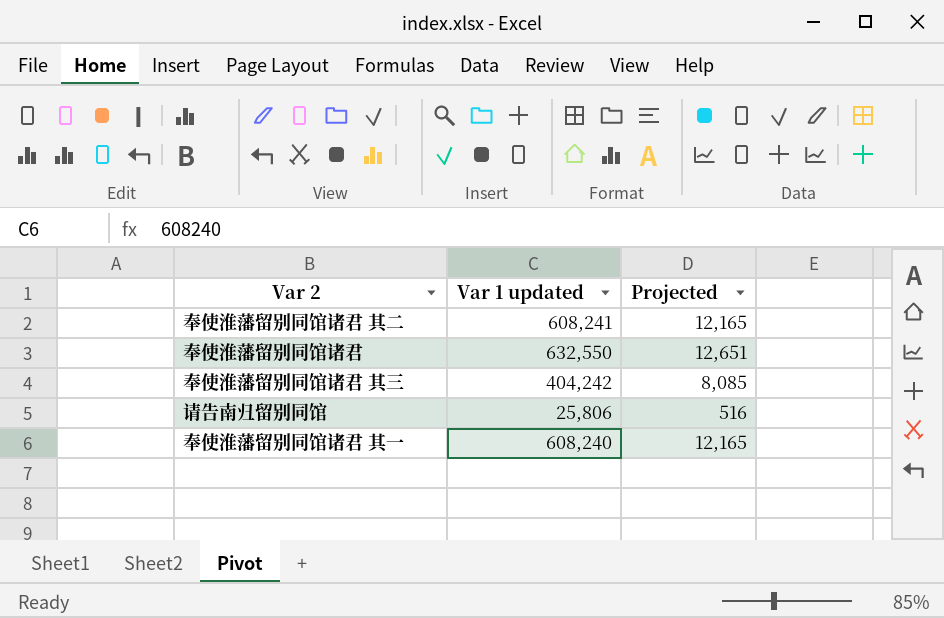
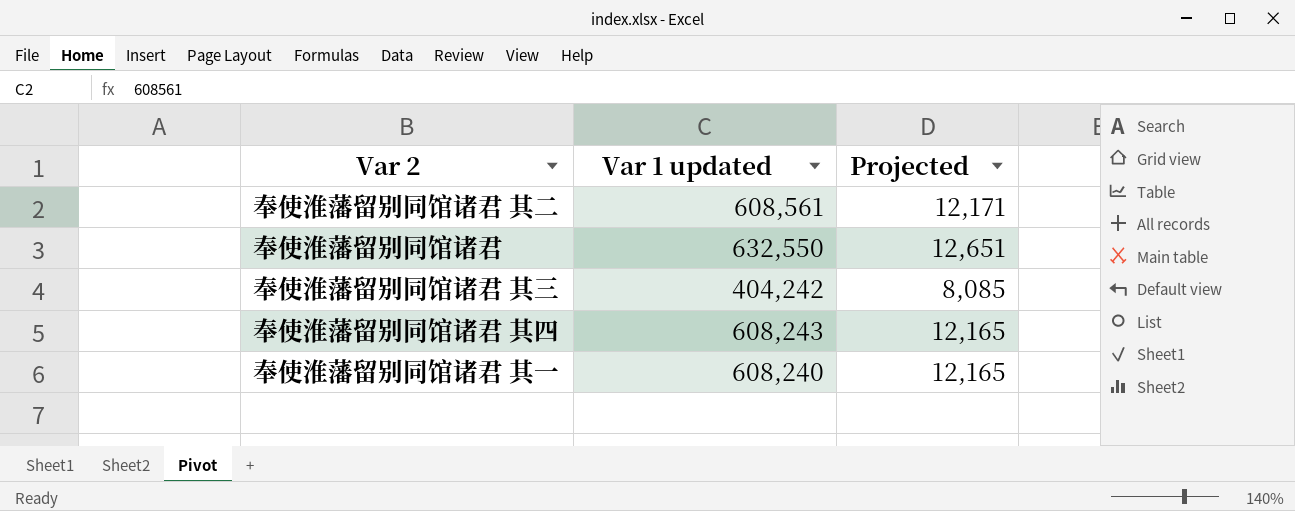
row 请告南归留别同馆: 25,806 | 516 -> none
奉使淮藩留别同馆诸君 其二 | Var 1 updated: 608,241 -> 608,561
奉使淮藩留别同馆诸君 其二 | Projected: 12,165 -> 12,171
row 奉使淮藩留别同馆诸君 其四: none -> 608,243 | 12,165

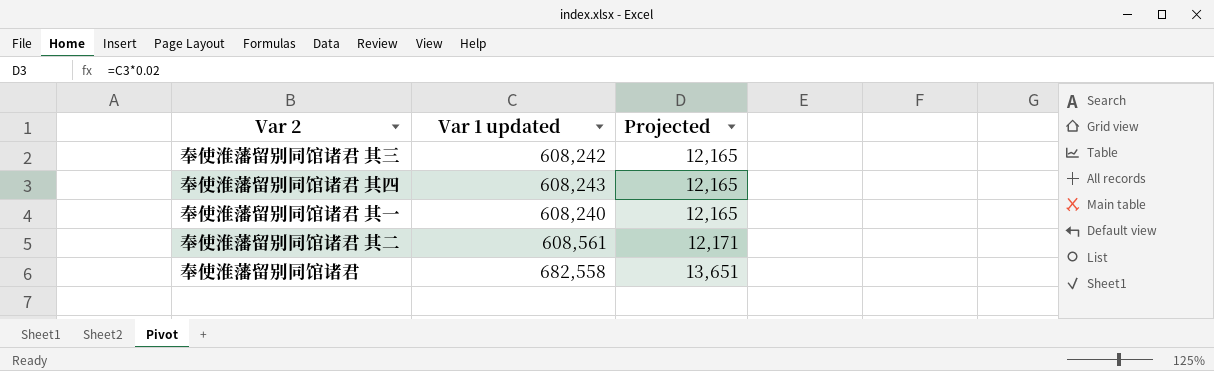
row order: none -> Projected ascending
奉使淮藩留别同馆诸君 其三 | Var 1 updated: 404,242 -> 608,242
奉使淮藩留别同馆诸君 其三 | Projected: 8,085 -> 12,165
奉使淮藩留别同馆诸君 | Var 1 updated: 632,550 -> 682,558
奉使淮藩留别同馆诸君 | Projected: 12,651 -> 13,651

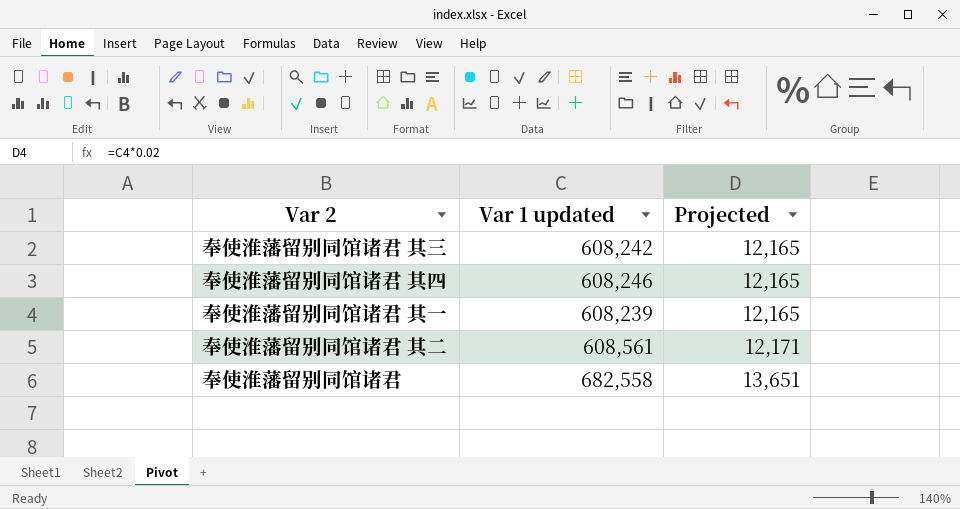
奉使淮藩留别同馆诸君 其四 | Var 1 updated: 608,243 -> 608,246
奉使淮藩留别同馆诸君 其一 | Var 1 updated: 608,240 -> 608,239

